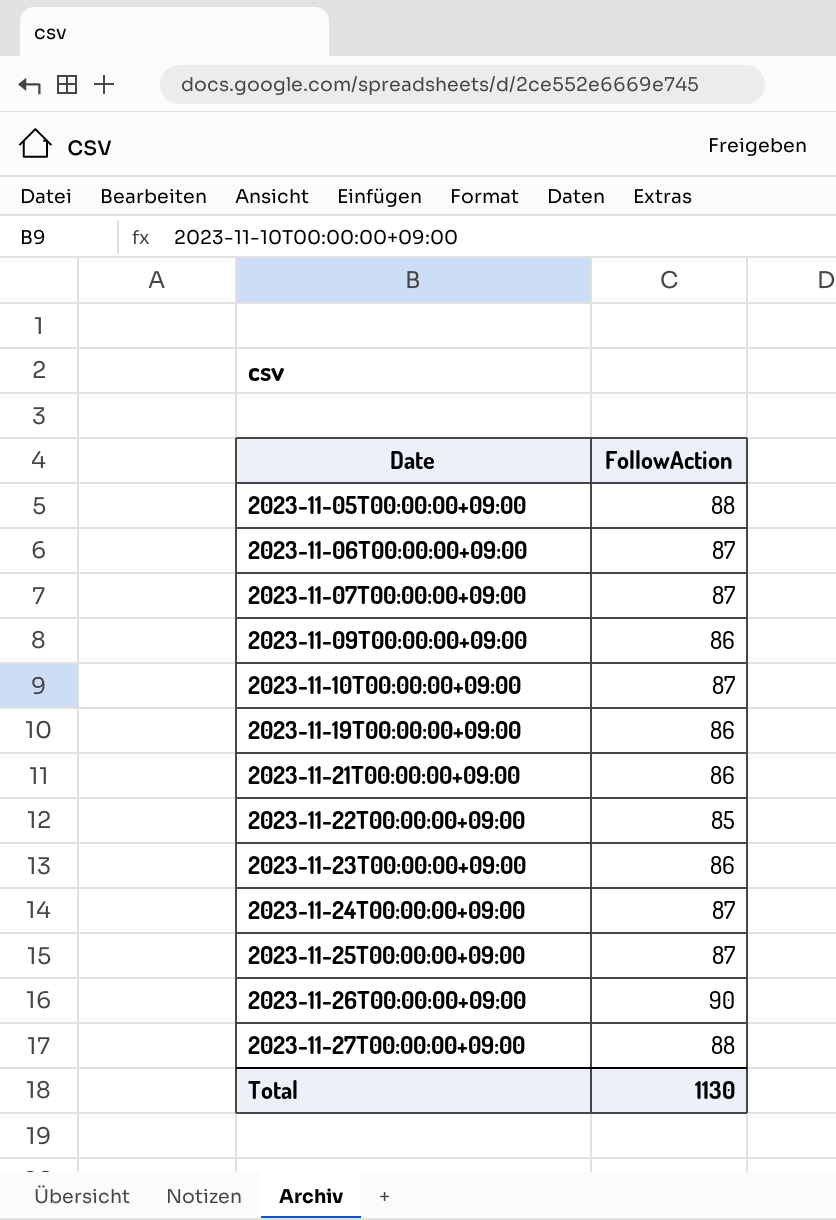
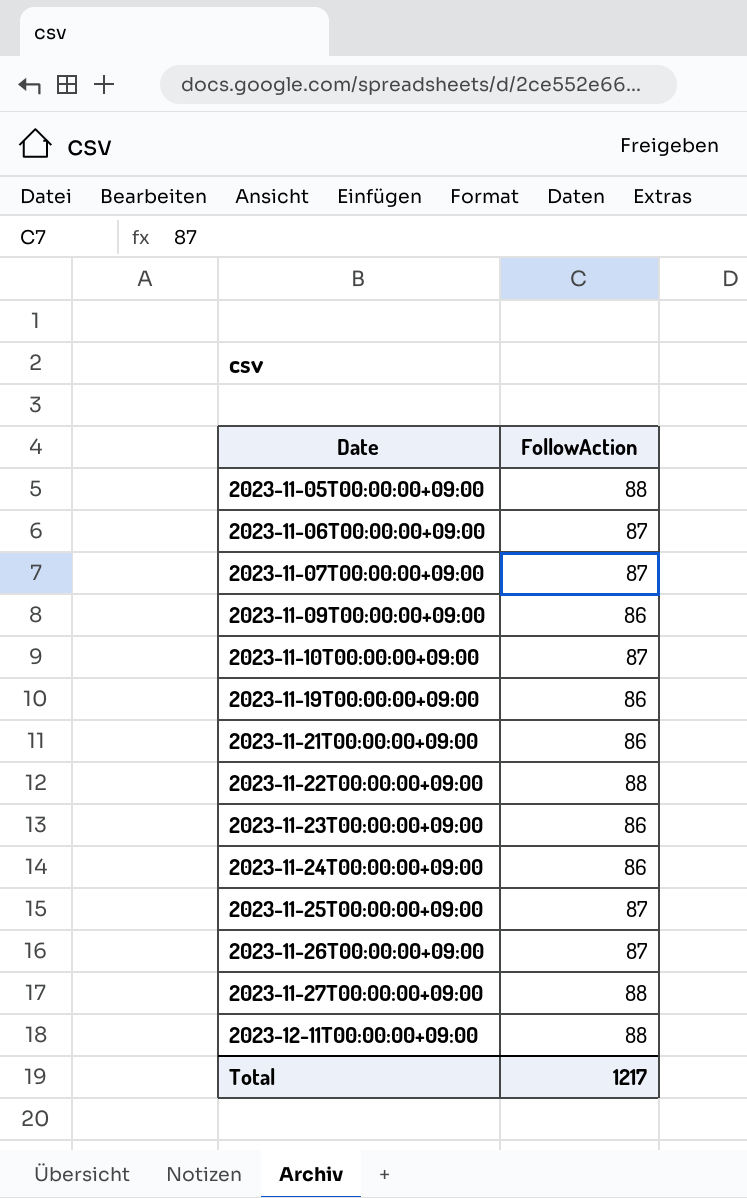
2023-11-22T00:00:00+09:00 | FollowAction: 85 -> 88
2023-11-24T00:00:00+09:00 | FollowAction: 87 -> 86
2023-11-26T00:00:00+09:00 | FollowAction: 90 -> 87
row 2023-12-11T00:00:00+09:00: none -> 88
Total | FollowAction: 1130 -> 1217

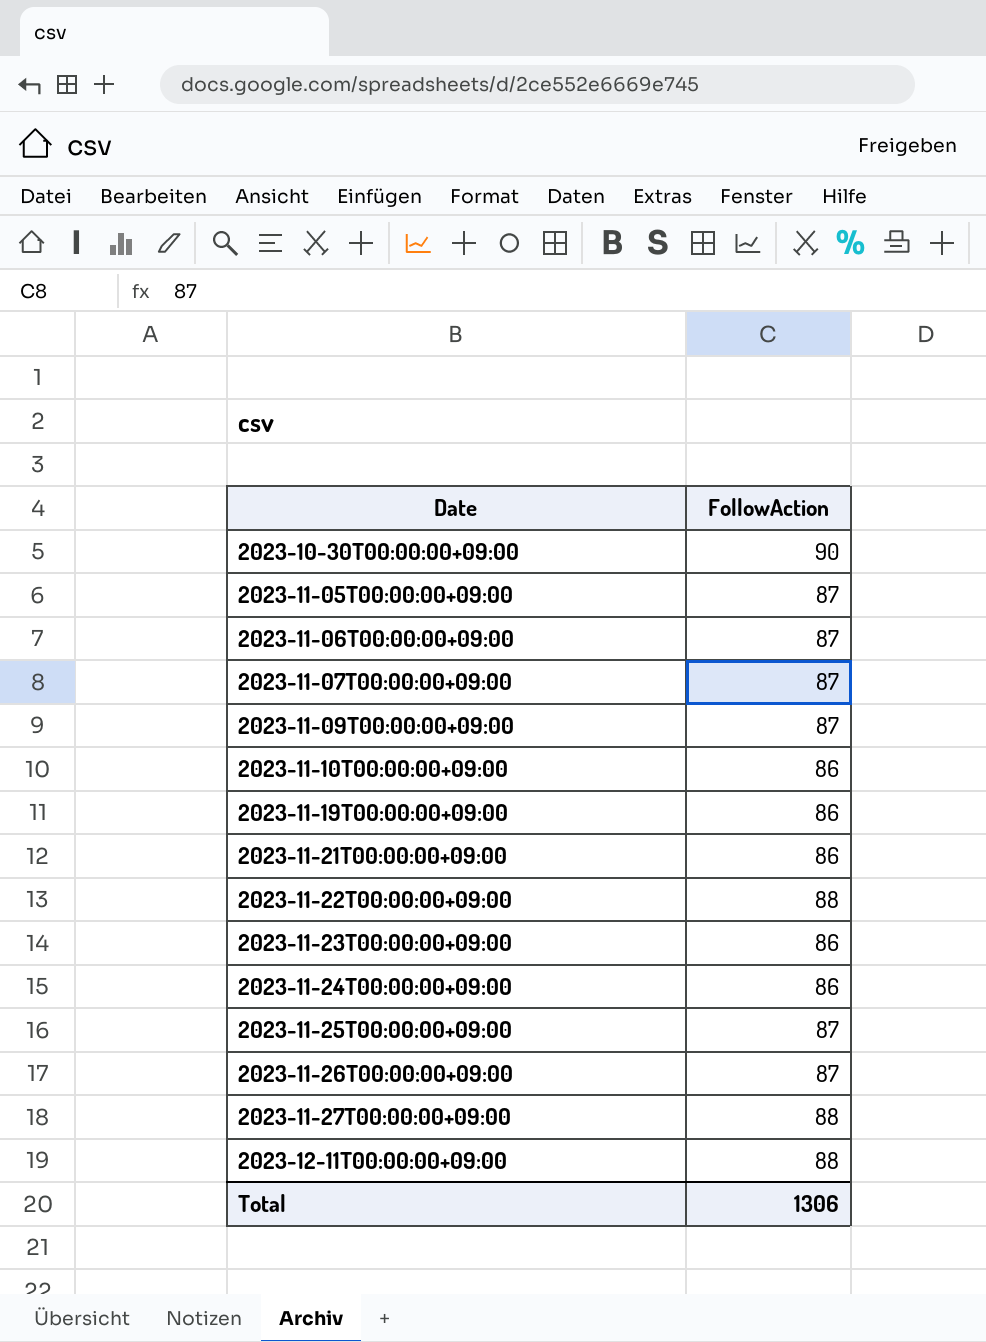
row 2023-10-30T00:00:00+09:00: none -> 90
2023-11-05T00:00:00+09:00 | FollowAction: 88 -> 87
2023-11-09T00:00:00+09:00 | FollowAction: 86 -> 87
2023-11-10T00:00:00+09:00 | FollowAction: 87 -> 86
Total | FollowAction: 1217 -> 1306

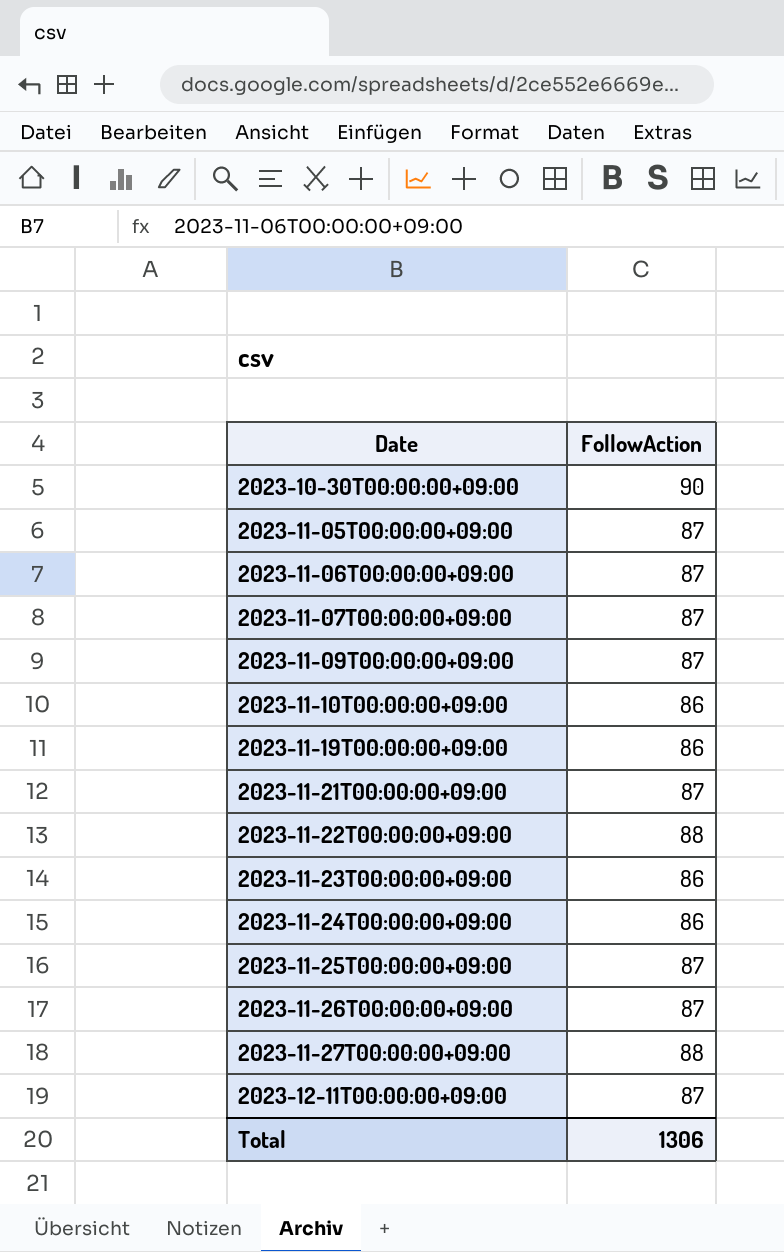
2023-11-21T00:00:00+09:00 | FollowAction: 86 -> 87
2023-12-11T00:00:00+09:00 | FollowAction: 88 -> 87

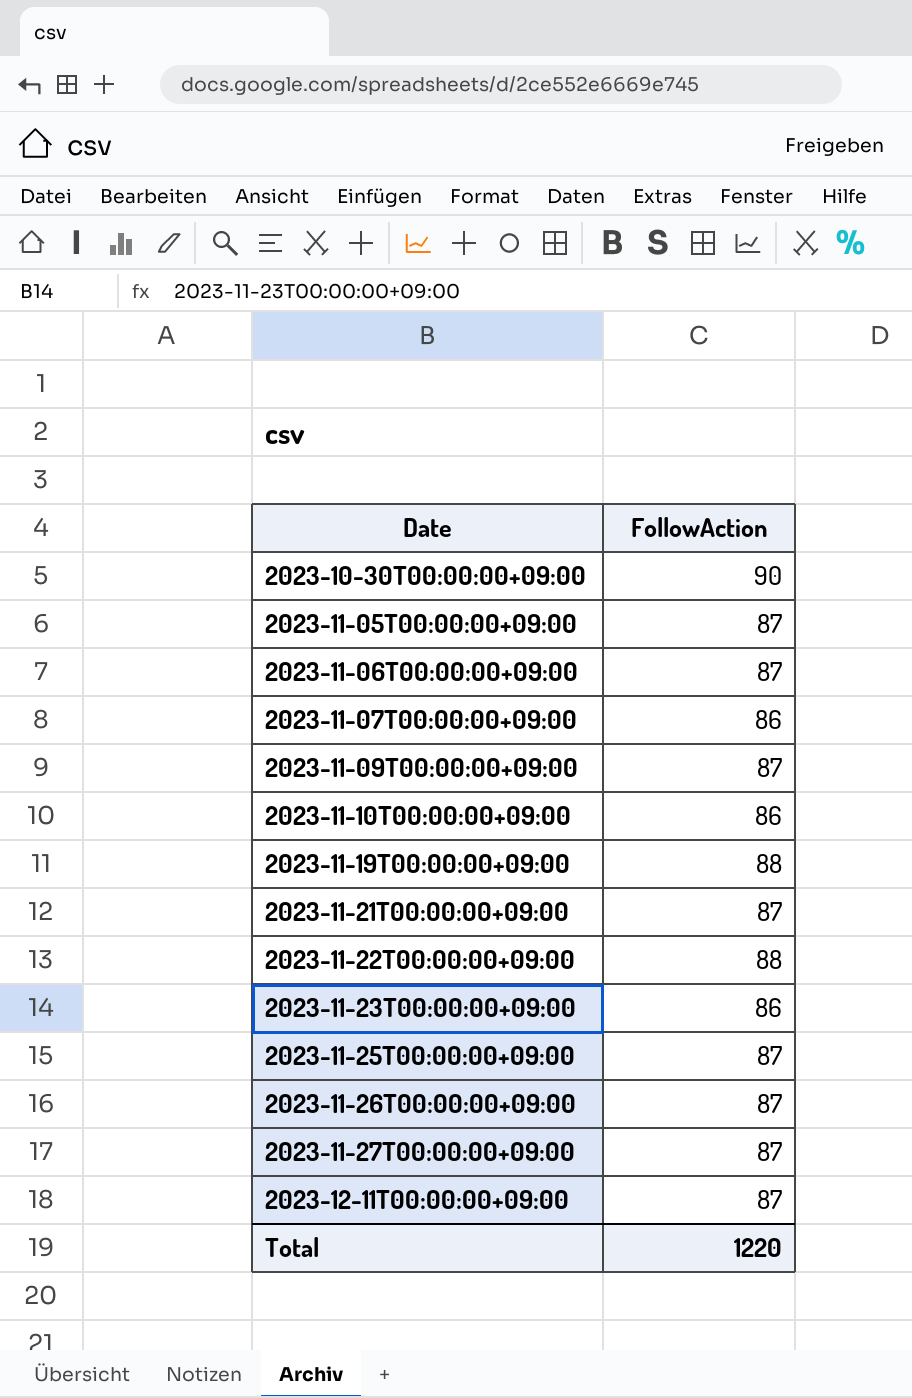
row 2023-11-24T00:00:00+09:00: 86 -> none
2023-11-07T00:00:00+09:00 | FollowAction: 87 -> 86
2023-11-19T00:00:00+09:00 | FollowAction: 86 -> 88
2023-11-27T00:00:00+09:00 | FollowAction: 88 -> 87
Total | FollowAction: 1306 -> 1220

